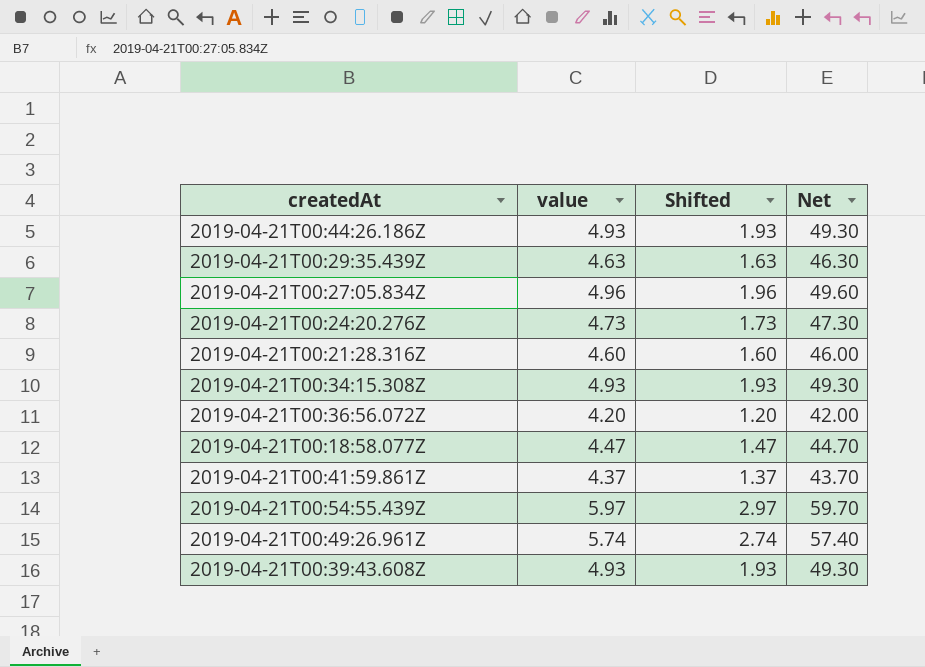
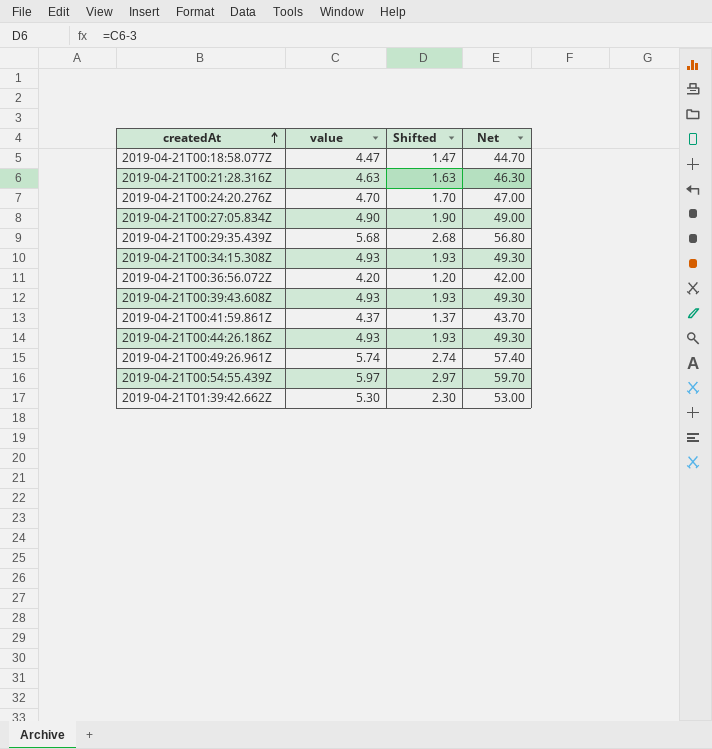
row order: none -> createdAt ascending
2019-04-21T00:21:28.316Z | value: 4.60 -> 4.63
2019-04-21T00:21:28.316Z | Shifted: 1.60 -> 1.63
2019-04-21T00:21:28.316Z | Net: 46.00 -> 46.30
2019-04-21T00:24:20.276Z | value: 4.73 -> 4.70
2019-04-21T00:24:20.276Z | Shifted: 1.73 -> 1.70
2019-04-21T00:24:20.276Z | Net: 47.30 -> 47.00
2019-04-21T00:27:05.834Z | value: 4.96 -> 4.90
2019-04-21T00:27:05.834Z | Shifted: 1.96 -> 1.90
2019-04-21T00:27:05.834Z | Net: 49.60 -> 49.00
2019-04-21T00:29:35.439Z | value: 4.63 -> 5.68
2019-04-21T00:29:35.439Z | Shifted: 1.63 -> 2.68
2019-04-21T00:29:35.439Z | Net: 46.30 -> 56.80
row 2019-04-21T01:39:42.662Z: none -> 5.30 | 2.30 | 53.00

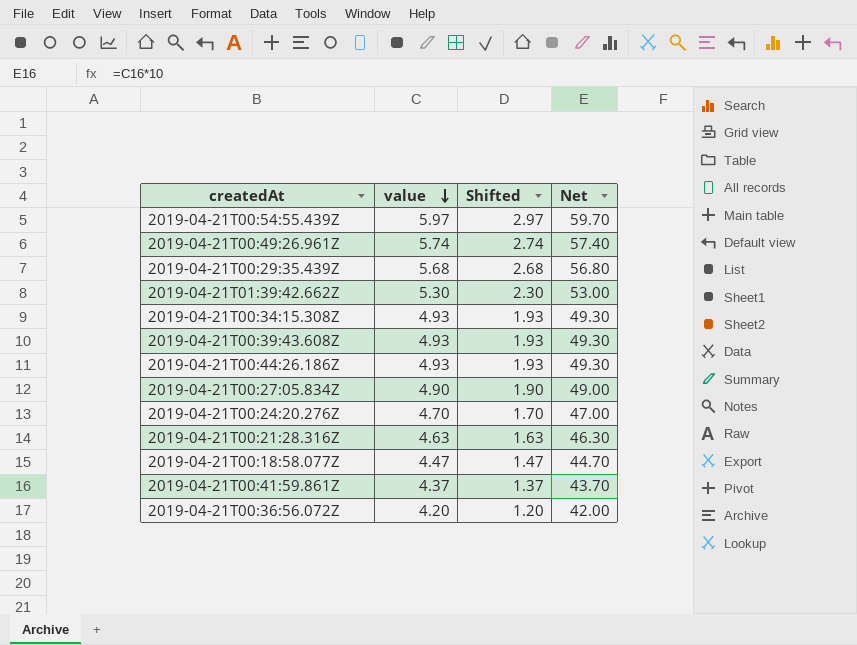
row order: createdAt ascending -> value descending

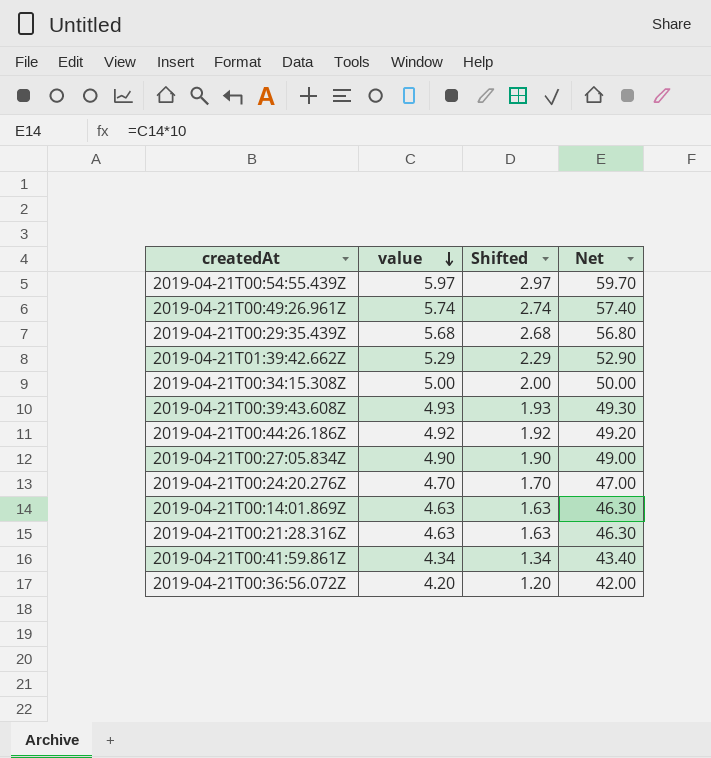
row 2019-04-21T00:18:58.077Z: 4.47 | 1.47 | 44.70 -> none
2019-04-21T01:39:42.662Z | value: 5.30 -> 5.29
2019-04-21T01:39:42.662Z | Shifted: 2.30 -> 2.29
2019-04-21T01:39:42.662Z | Net: 53.00 -> 52.90
2019-04-21T00:34:15.308Z | value: 4.93 -> 5.00
2019-04-21T00:34:15.308Z | Shifted: 1.93 -> 2.00
2019-04-21T00:34:15.308Z | Net: 49.30 -> 50.00
2019-04-21T00:44:26.186Z | value: 4.93 -> 4.92
2019-04-21T00:44:26.186Z | Shifted: 1.93 -> 1.92
2019-04-21T00:44:26.186Z | Net: 49.30 -> 49.20
row 2019-04-21T00:14:01.869Z: none -> 4.63 | 1.63 | 46.30
2019-04-21T00:41:59.861Z | value: 4.37 -> 4.34
2019-04-21T00:41:59.861Z | Shifted: 1.37 -> 1.34
2019-04-21T00:41:59.861Z | Net: 43.70 -> 43.40

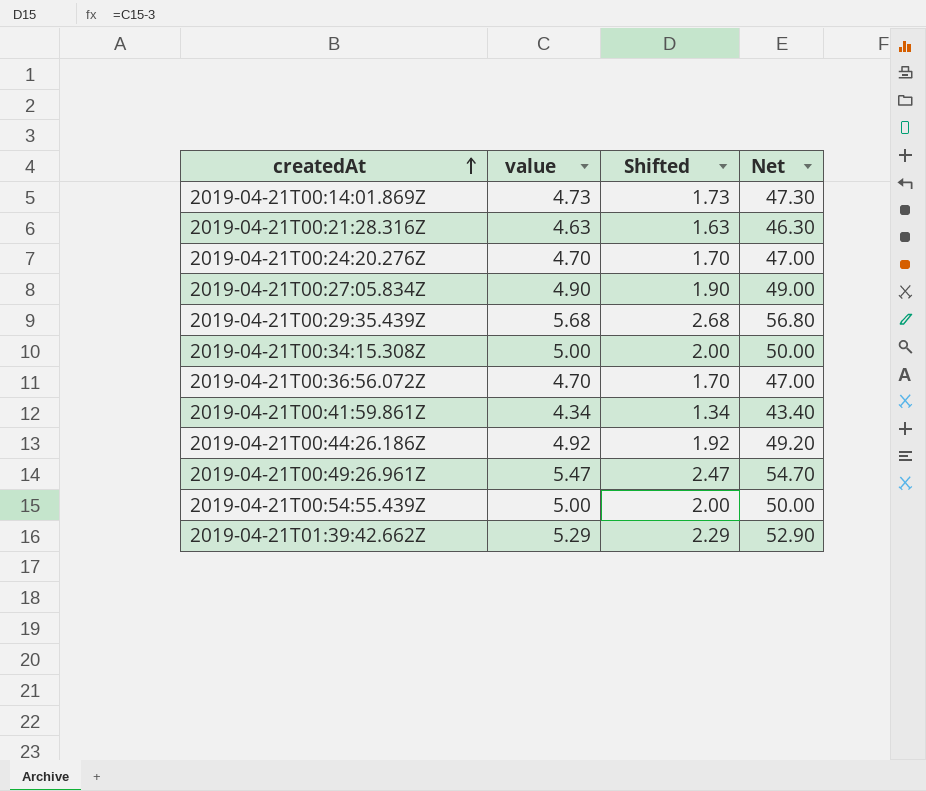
row order: value descending -> createdAt ascending
row 2019-04-21T00:39:43.608Z: 4.93 | 1.93 | 49.30 -> none
2019-04-21T00:14:01.869Z | value: 4.63 -> 4.73
2019-04-21T00:14:01.869Z | Shifted: 1.63 -> 1.73
2019-04-21T00:14:01.869Z | Net: 46.30 -> 47.30
2019-04-21T00:36:56.072Z | value: 4.20 -> 4.70
2019-04-21T00:36:56.072Z | Shifted: 1.20 -> 1.70
2019-04-21T00:36:56.072Z | Net: 42.00 -> 47.00
2019-04-21T00:49:26.961Z | value: 5.74 -> 5.47
2019-04-21T00:49:26.961Z | Shifted: 2.74 -> 2.47
2019-04-21T00:49:26.961Z | Net: 57.40 -> 54.70
2019-04-21T00:54:55.439Z | value: 5.97 -> 5.00
2019-04-21T00:54:55.439Z | Shifted: 2.97 -> 2.00
2019-04-21T00:54:55.439Z | Net: 59.70 -> 50.00

